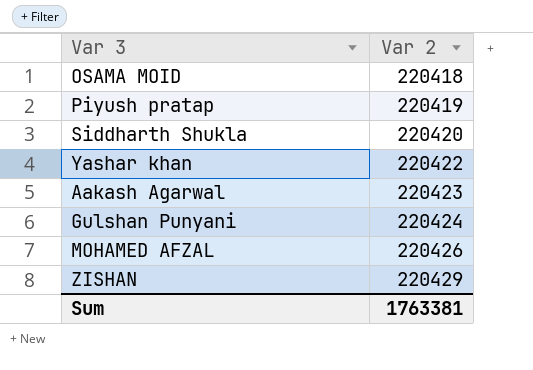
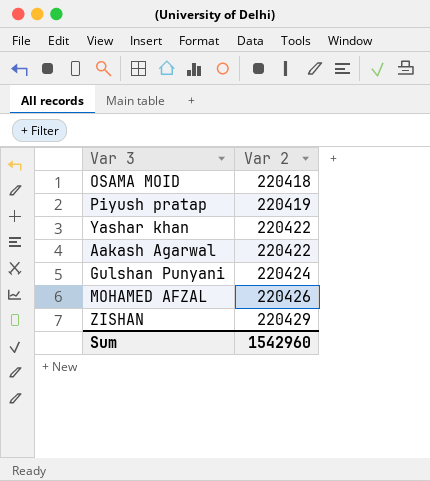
row Siddharth Shukla: 220420 -> none
Aakash Agarwal | Var 2: 220423 -> 220422
Sum | Var 2: 1763381 -> 1542960

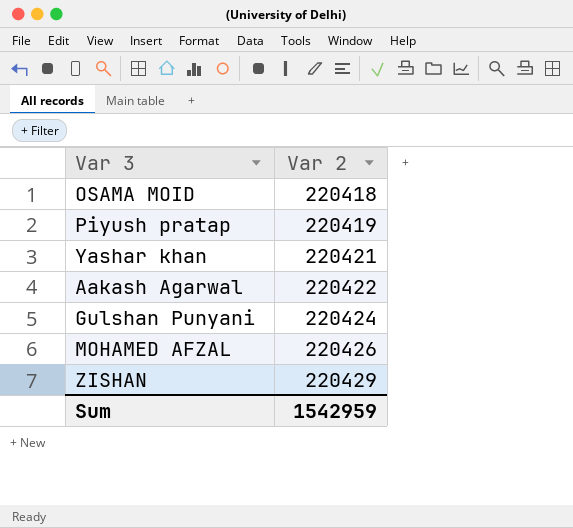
Yashar khan | Var 2: 220422 -> 220421
Sum | Var 2: 1542960 -> 1542959

